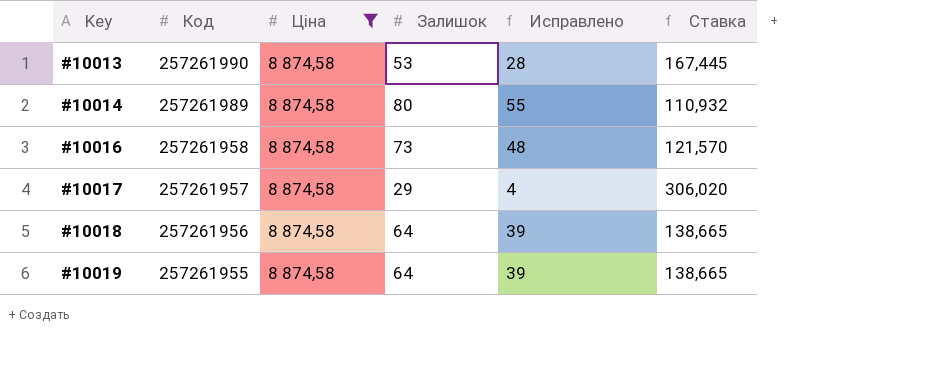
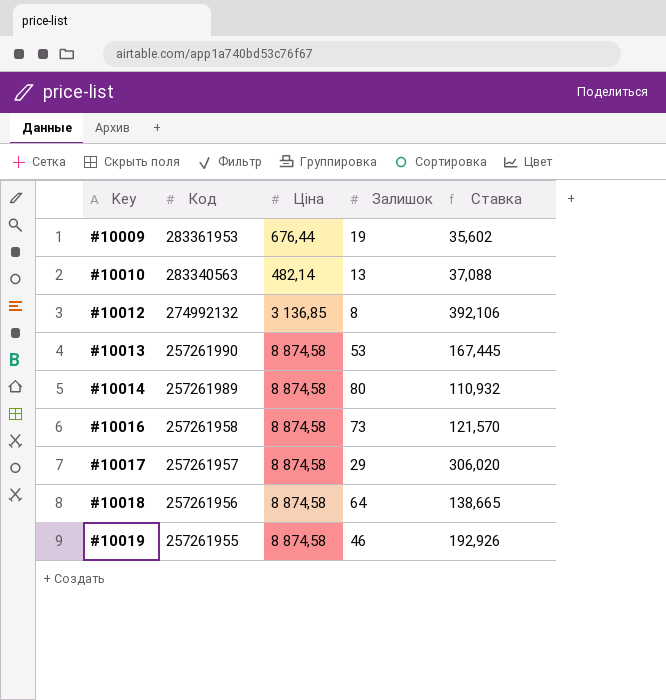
filter: Ціна = 8 874,58 -> none
column Исправлено | formula: [Залишок] - 25 -> none
#10019 | Залишок: 64 -> 46
#10019 | Ставка: 138,665 -> 192,926

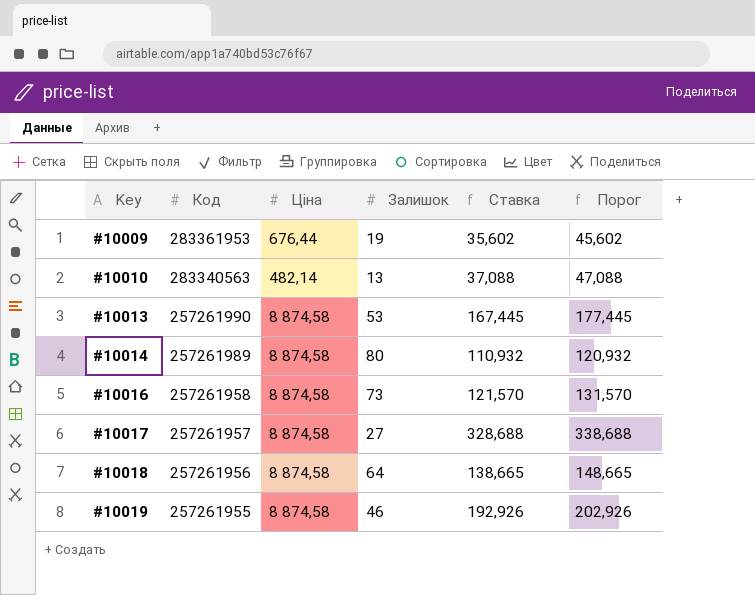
column Порог | formula: none -> [Ставка] + 10
row #10012: 274992132 | 3 136,85 | 8 | 392,106 -> none
#10017 | Залишок: 29 -> 27
#10017 | Ставка: 306,020 -> 328,688

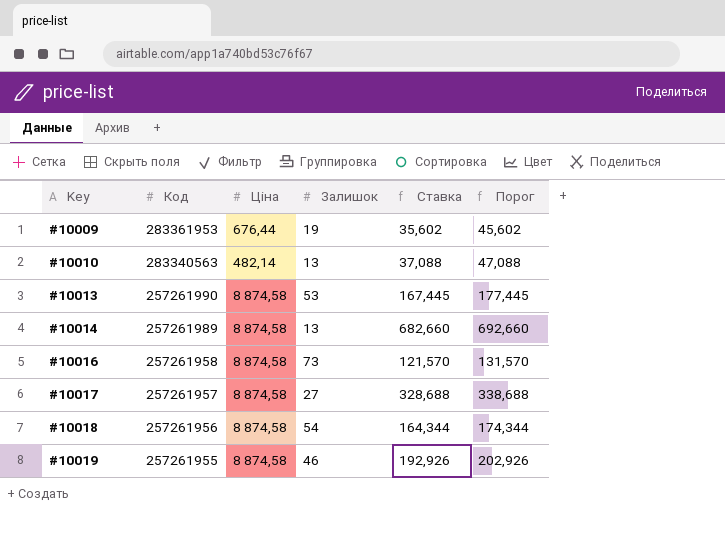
#10014 | Залишок: 80 -> 13
#10014 | Ставка: 110,932 -> 682,660
#10014 | Порог: 120,932 -> 692,660
#10018 | Залишок: 64 -> 54
#10018 | Ставка: 138,665 -> 164,344
#10018 | Порог: 148,665 -> 174,344

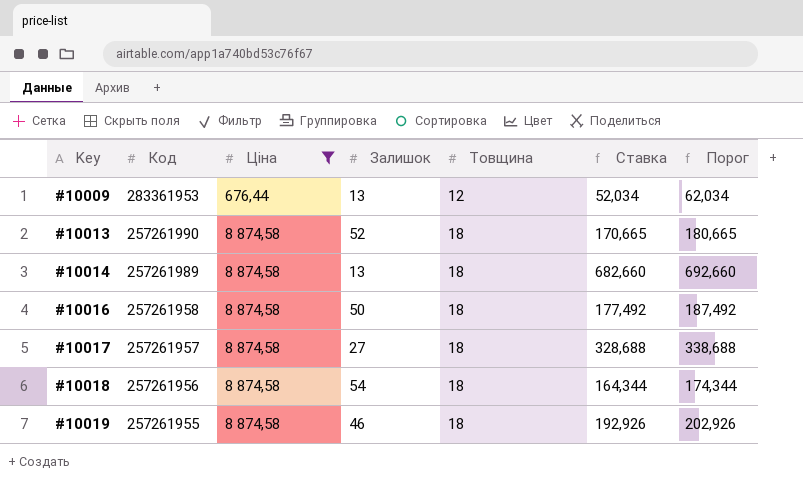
filter: none -> Ціна != 482,14
column Товщина | position: none -> 5
#10009 | Залишок: 19 -> 13
#10009 | Ставка: 35,602 -> 52,034
#10009 | Порог: 45,602 -> 62,034
#10013 | Залишок: 53 -> 52
#10013 | Ставка: 167,445 -> 170,665
#10013 | Порог: 177,445 -> 180,665
#10016 | Залишок: 73 -> 50
#10016 | Ставка: 121,570 -> 177,492
#10016 | Порог: 131,570 -> 187,492

